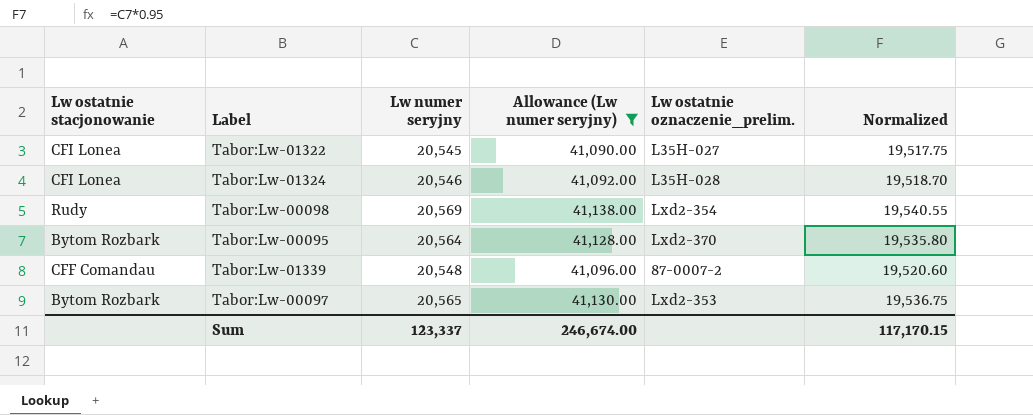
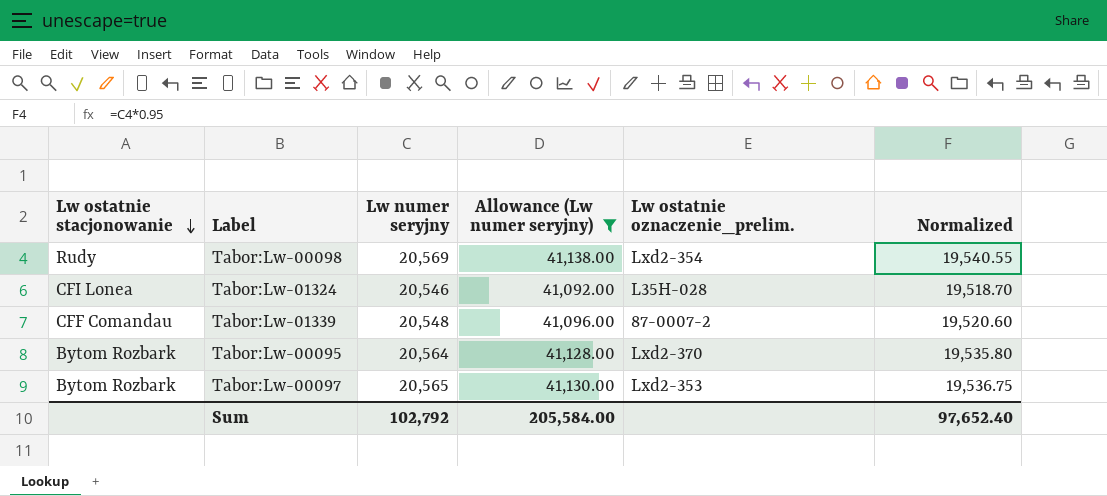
row order: none -> Lw ostatnie stacjonowanie descending
row Tabor:Lw-01322: CFI Lonea | 20,545 | 41,090.00 | L35H-027 | 19,517.75 -> none
Sum | Lw numer seryjny: 123,337 -> 102,792
Sum | Allowance (Lw numer seryjny): 246,674.00 -> 205,584.00
Sum | Normalized: 117,170.15 -> 97,652.40

